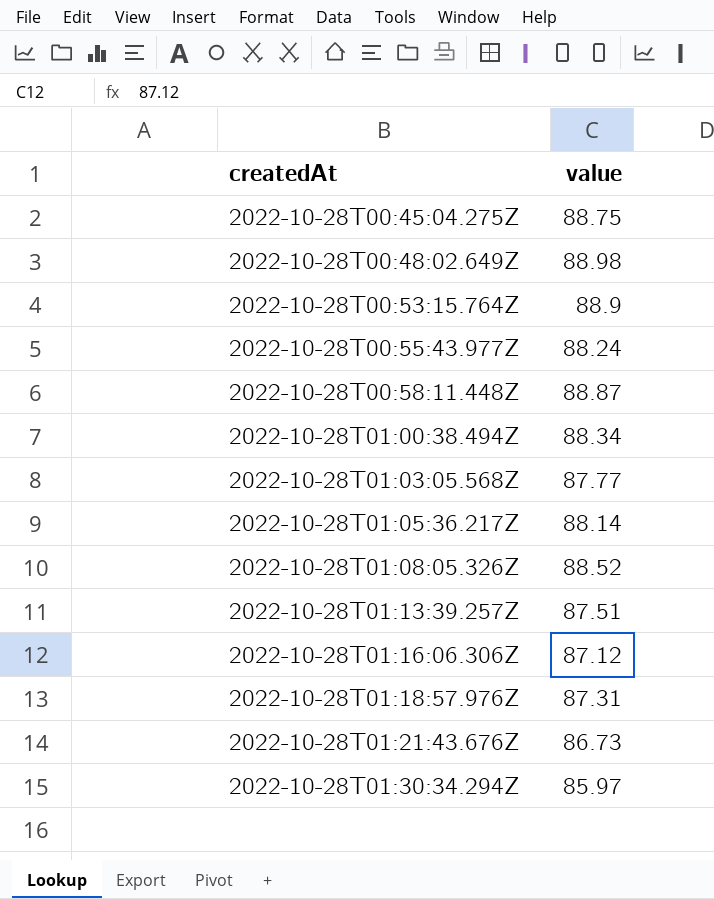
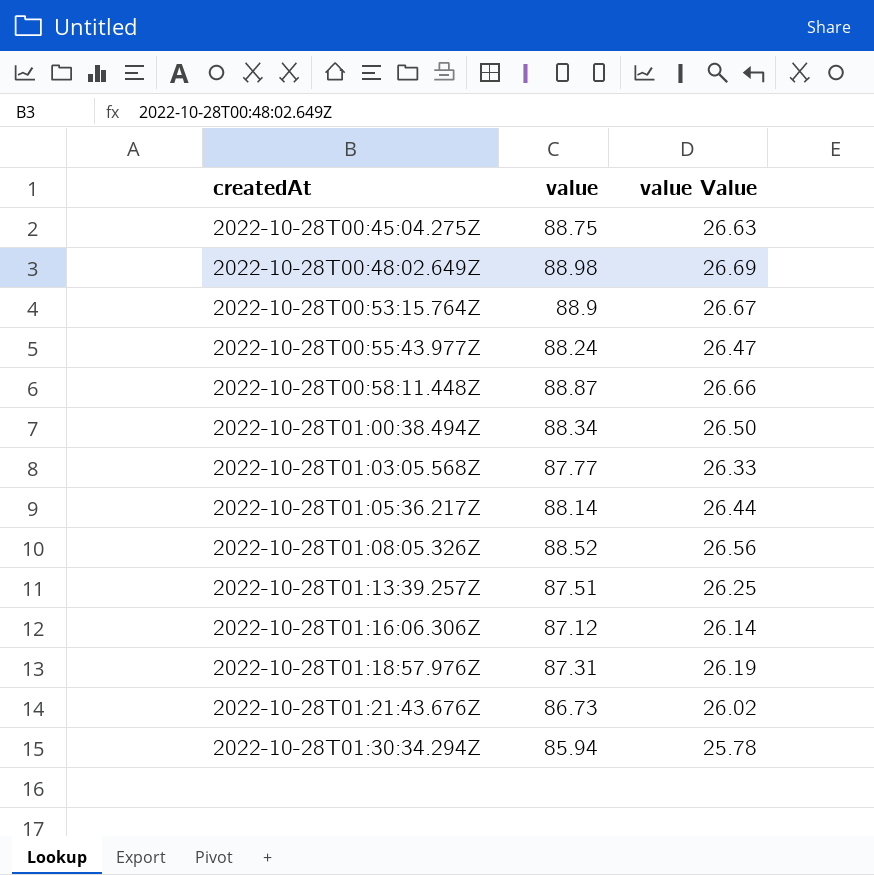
column value Value | formula: none -> [value] * 0.3
2022-10-28T01:30:34.294Z | value: 85.97 -> 85.94

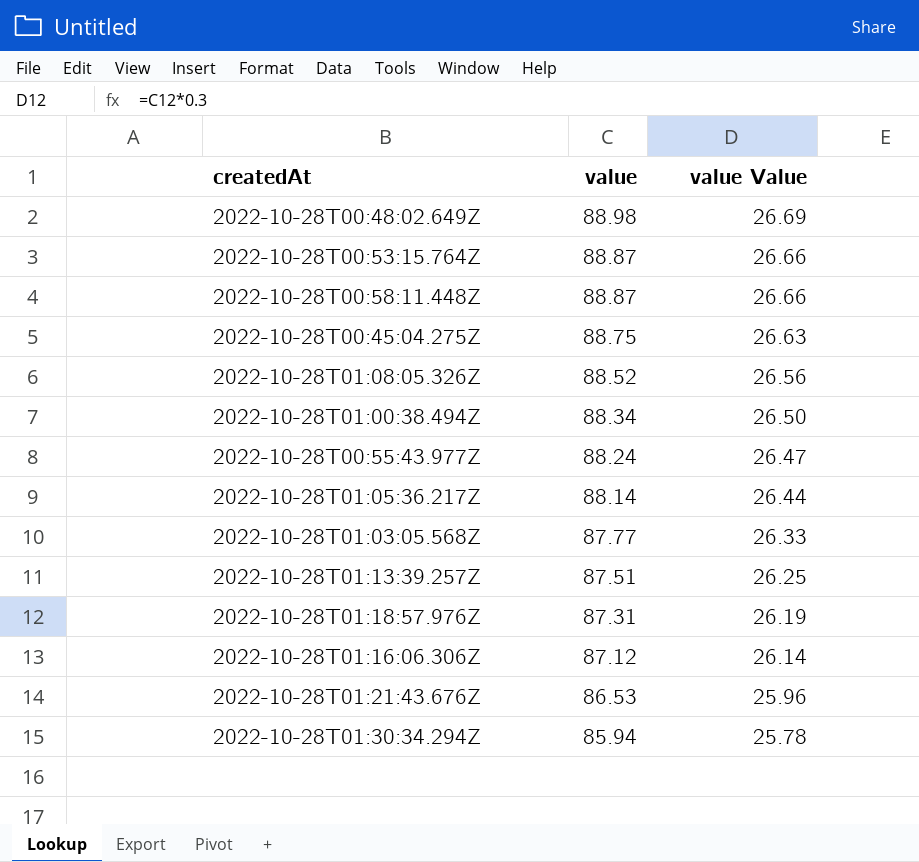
row order: createdAt ascending -> value descending
2022-10-28T00:53:15.764Z | value: 88.9 -> 88.87
2022-10-28T00:53:15.764Z | value Value: 26.67 -> 26.66
2022-10-28T01:21:43.676Z | value: 86.73 -> 86.53
2022-10-28T01:21:43.676Z | value Value: 26.02 -> 25.96

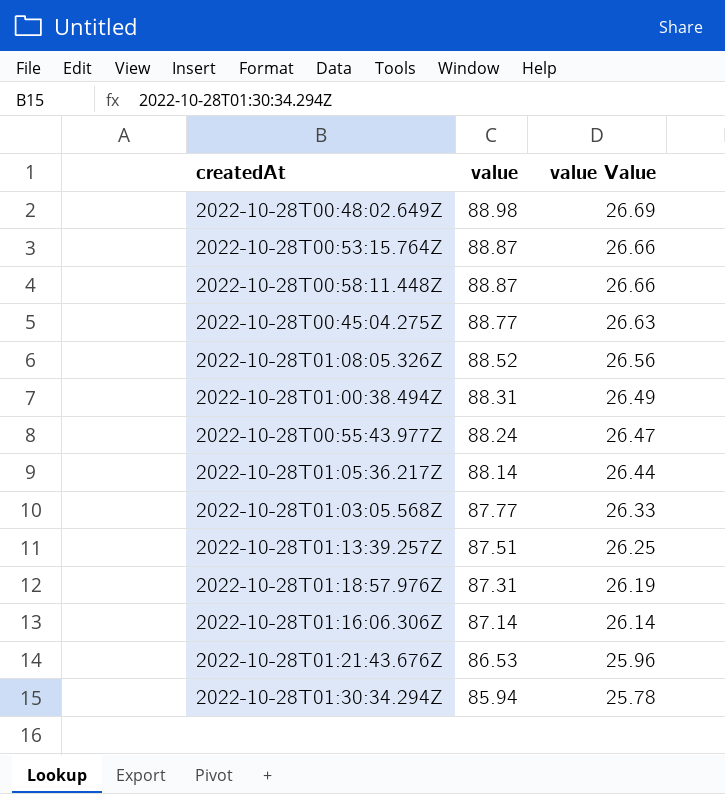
2022-10-28T00:45:04.275Z | value: 88.75 -> 88.77
2022-10-28T01:00:38.494Z | value: 88.34 -> 88.31
2022-10-28T01:00:38.494Z | value Value: 26.50 -> 26.49
2022-10-28T01:16:06.306Z | value: 87.12 -> 87.14

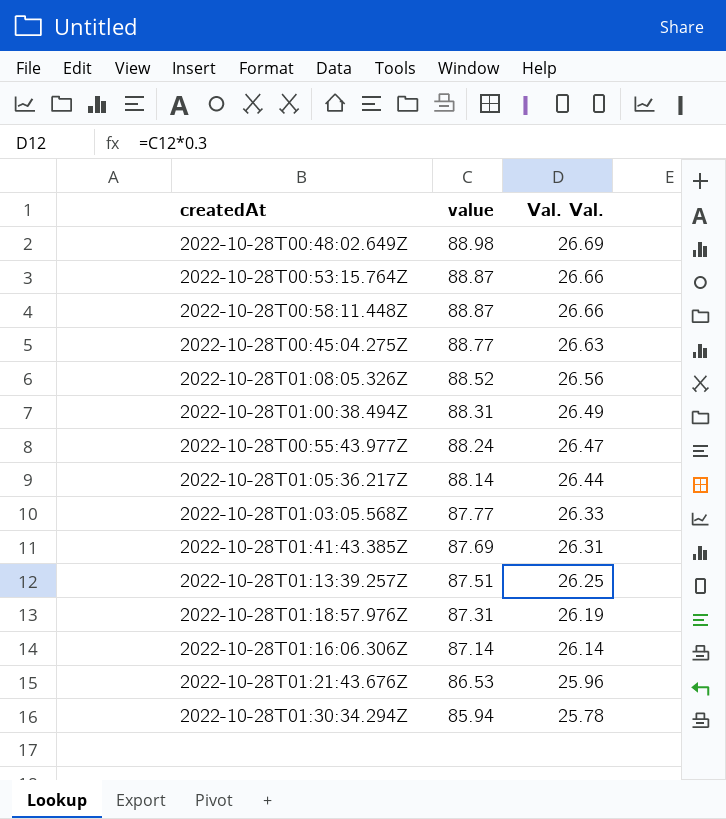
column name: value Value -> Val. Val.
row 2022-10-28T01:41:43.385Z: none -> 87.69 | 26.31

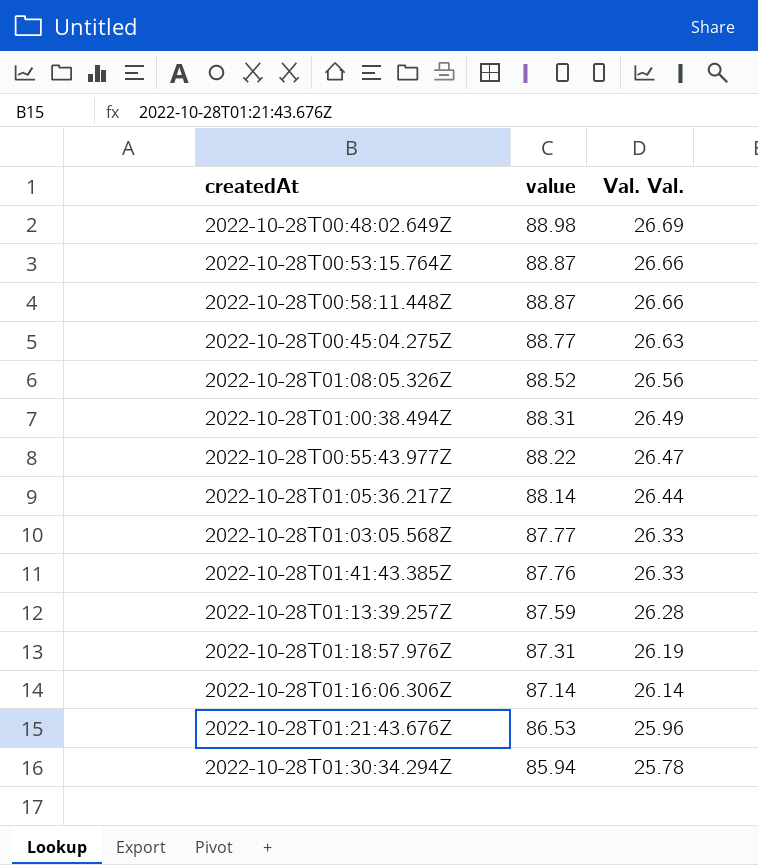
2022-10-28T00:55:43.977Z | value: 88.24 -> 88.22
2022-10-28T01:41:43.385Z | value: 87.69 -> 87.76
2022-10-28T01:41:43.385Z | Val. Val.: 26.31 -> 26.33
2022-10-28T01:13:39.257Z | value: 87.51 -> 87.59
2022-10-28T01:13:39.257Z | Val. Val.: 26.25 -> 26.28

